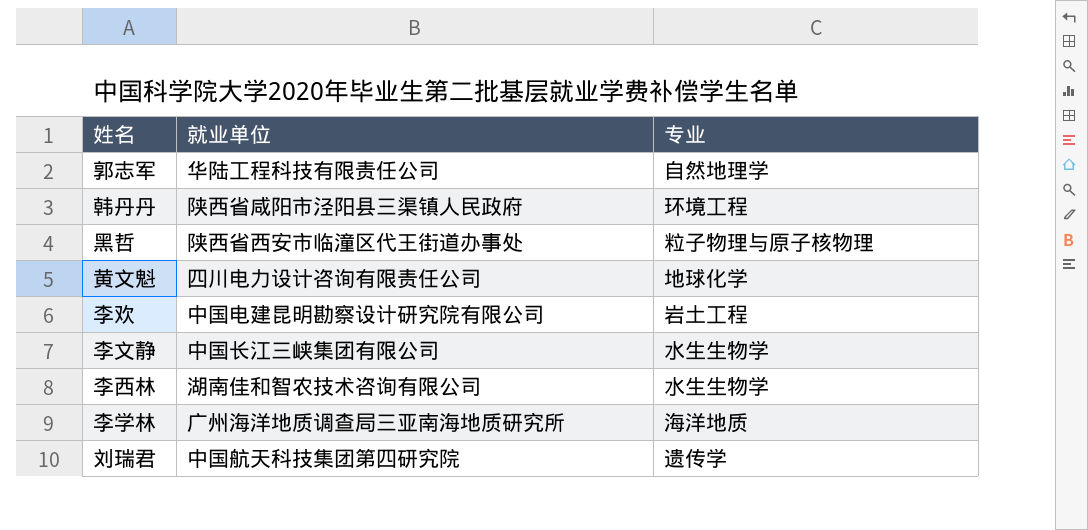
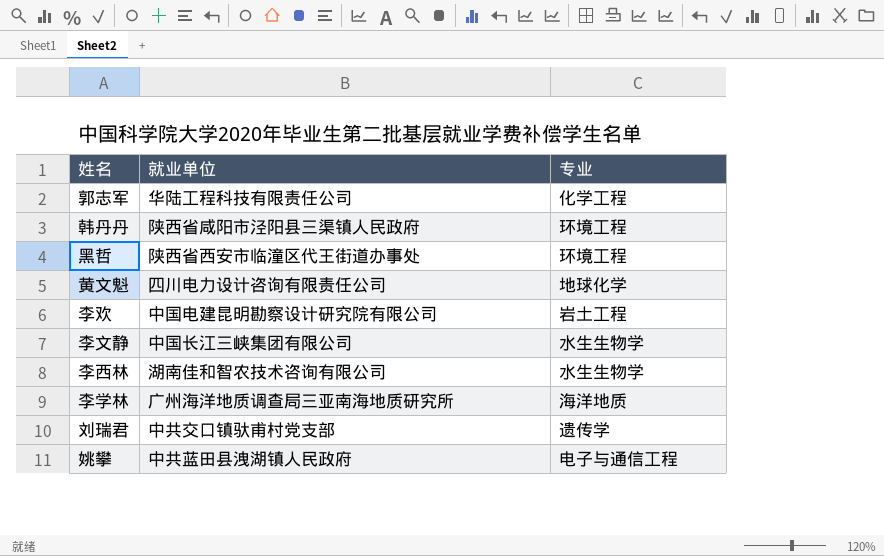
郭志军 | 专业: 自然地理学 -> 化学工程
黑哲 | 专业: 粒子物理与原子核物理 -> 环境工程
刘瑞君 | 就业单位: 中国航天科技集团第四研究院 -> 中共交口镇驮甫村党支部
row 姚攀: none -> 中共蓝田县洩湖镇人民政府 | 电子与通信工程

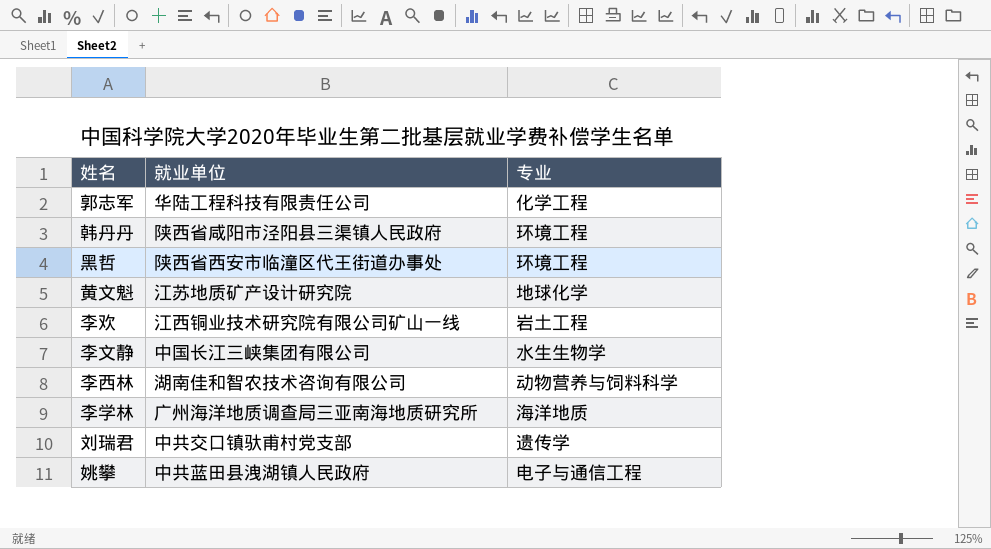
黄文魁 | 就业单位: 四川电力设计咨询有限责任公司 -> 江苏地质矿产设计研究院
李欢 | 就业单位: 中国电建昆明勘察设计研究院有限公司 -> 江西铜业技术研究院有限公司矿山一线
李西林 | 专业: 水生生物学 -> 动物营养与饲料科学

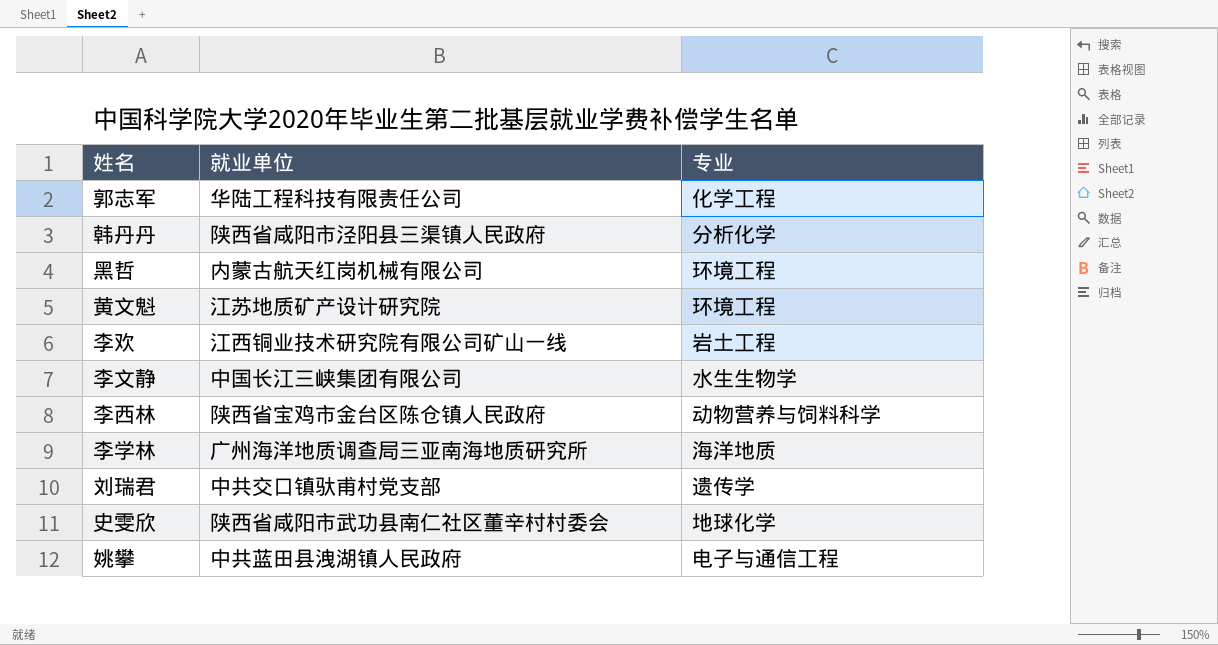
韩丹丹 | 专业: 环境工程 -> 分析化学
黑哲 | 就业单位: 陕西省西安市临潼区代王街道办事处 -> 内蒙古航天红岗机械有限公司
黄文魁 | 专业: 地球化学 -> 环境工程
李西林 | 就业单位: 湖南佳和智农技术咨询有限公司 -> 陕西省宝鸡市金台区陈仓镇人民政府
row 史雯欣: none -> 陕西省咸阳市武功县南仁社区董辛村村委会 | 地球化学

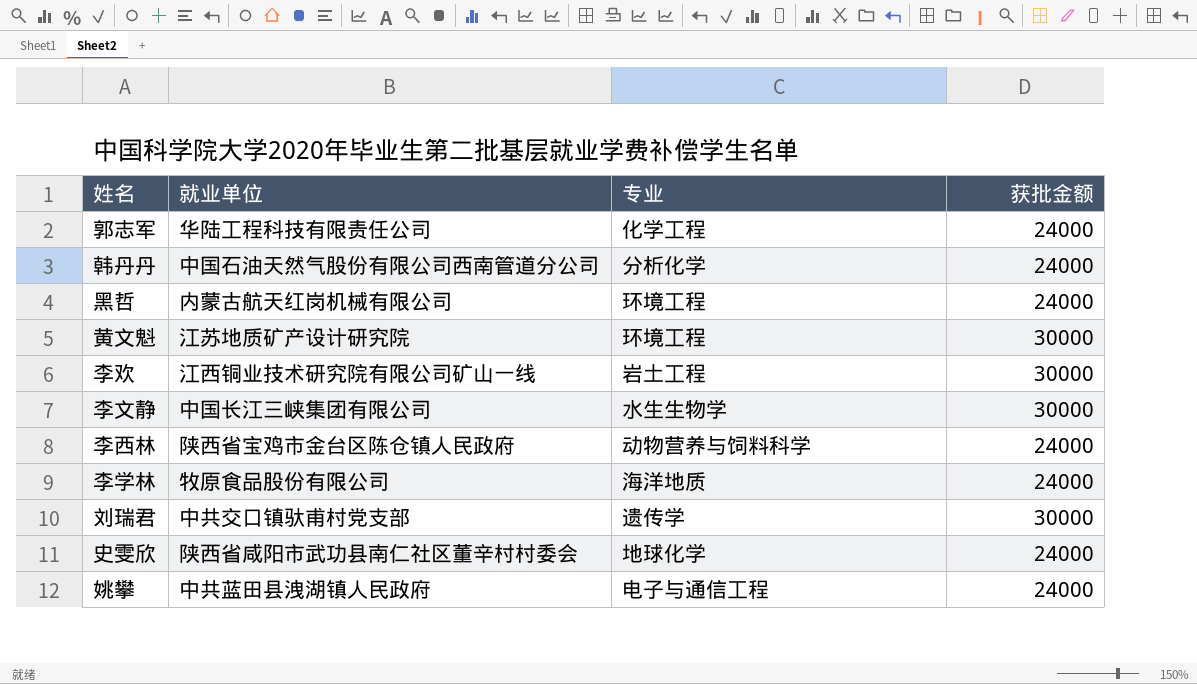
column 获批金额 | position: none -> 4
韩丹丹 | 就业单位: 陕西省咸阳市泾阳县三渠镇人民政府 -> 中国石油天然气股份有限公司西南管道分公司
李学林 | 就业单位: 广州海洋地质调查局三亚南海地质研究所 -> 牧原食品股份有限公司

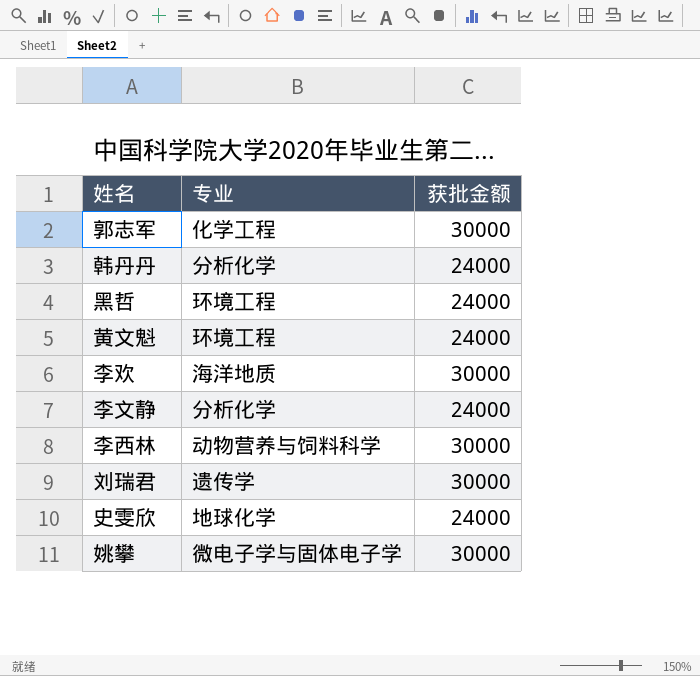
column 就业单位 | position: 2 -> none
row 李学林: 牧原食品股份有限公司 | 海洋地质 | 24000 -> none
郭志军 | 获批金额: 24000 -> 30000
黄文魁 | 获批金额: 30000 -> 24000
李欢 | 专业: 岩土工程 -> 海洋地质
李文静 | 专业: 水生生物学 -> 分析化学
李文静 | 获批金额: 30000 -> 24000
李西林 | 获批金额: 24000 -> 30000
姚攀 | 专业: 电子与通信工程 -> 微电子学与固体电子学
姚攀 | 获批金额: 24000 -> 30000

